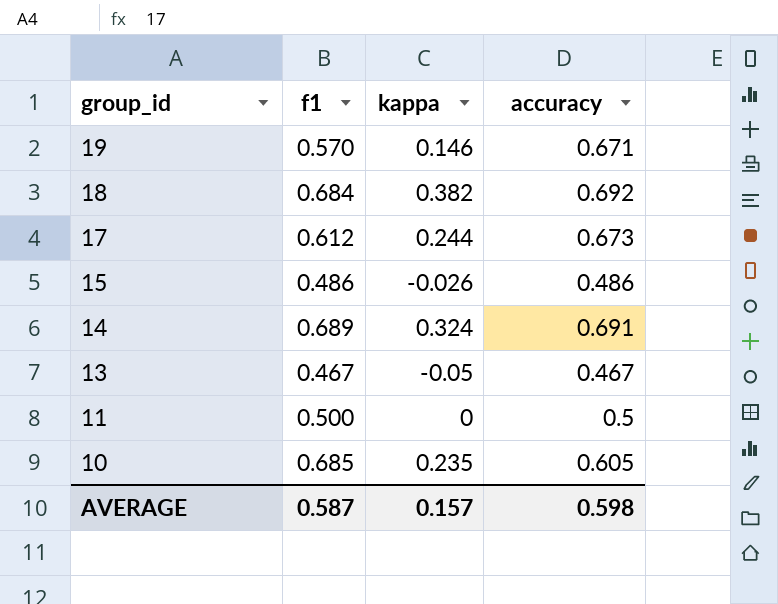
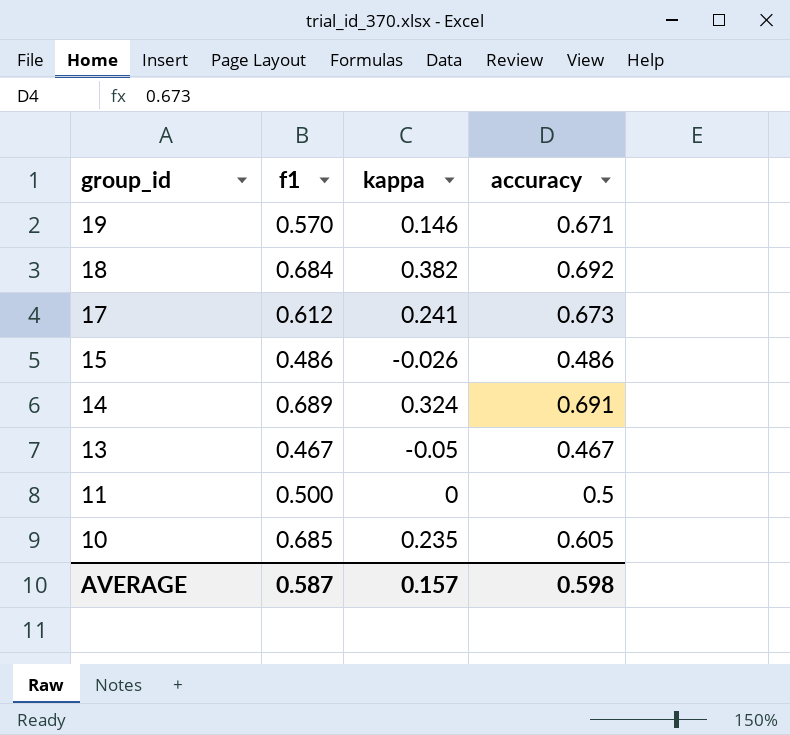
17 | kappa: 0.244 -> 0.241

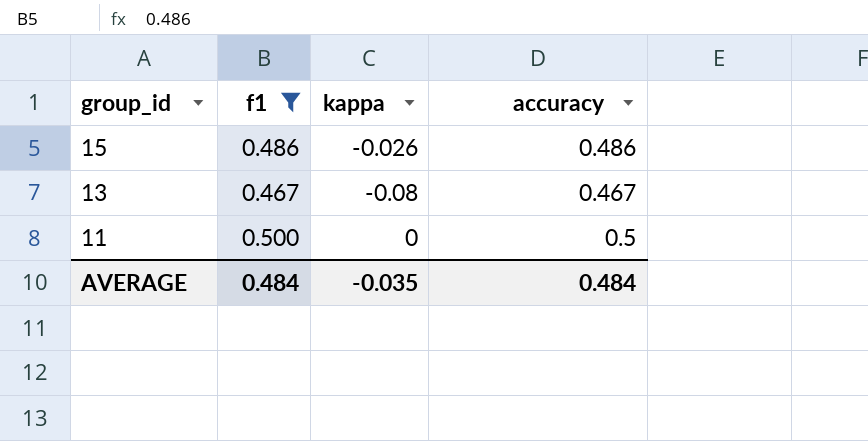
filter: none -> f1 <= 0.500
13 | kappa: -0.05 -> -0.08
AVERAGE | f1: 0.587 -> 0.484
AVERAGE | kappa: 0.157 -> -0.035
AVERAGE | accuracy: 0.598 -> 0.484

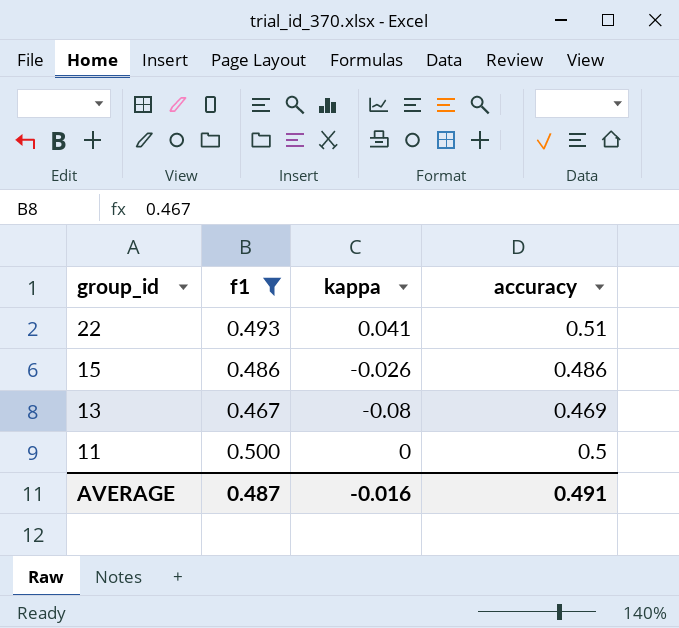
row 22: none -> 0.493 | 0.041 | 0.51
13 | accuracy: 0.467 -> 0.469
AVERAGE | f1: 0.484 -> 0.487
AVERAGE | kappa: -0.035 -> -0.016
AVERAGE | accuracy: 0.484 -> 0.491

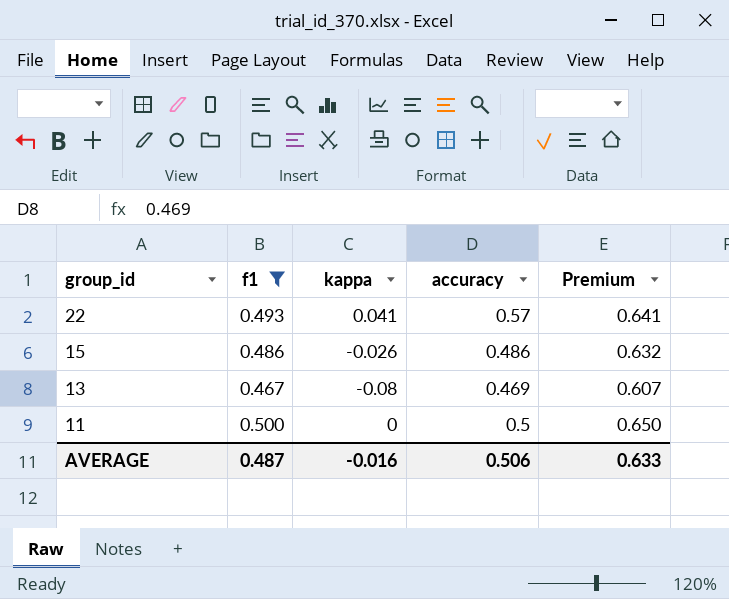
column Premium | formula: none -> [f1] * 1.3
22 | accuracy: 0.51 -> 0.57
AVERAGE | accuracy: 0.491 -> 0.506

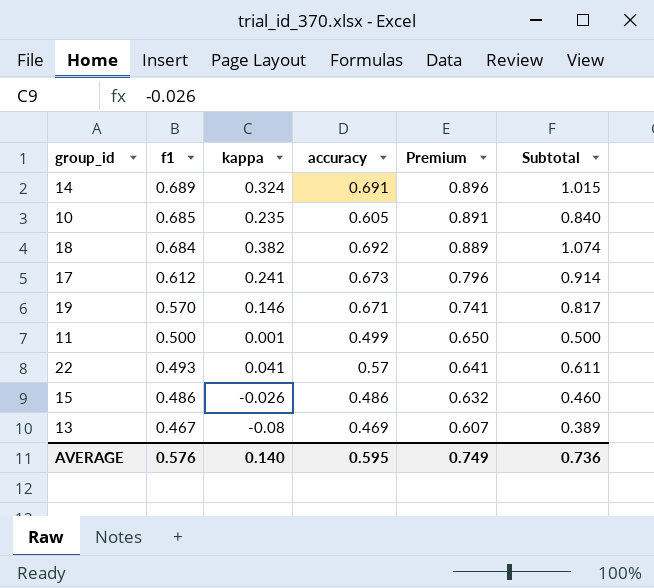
filter: f1 <= 0.500 -> none
row order: group_id descending -> f1 descending
column Subtotal | formula: none -> [kappa] + [accuracy]
11 | kappa: 0 -> 0.001
11 | accuracy: 0.5 -> 0.499
AVERAGE | f1: 0.487 -> 0.576
AVERAGE | kappa: -0.016 -> 0.140
AVERAGE | accuracy: 0.506 -> 0.595
AVERAGE | Premium: 0.633 -> 0.749

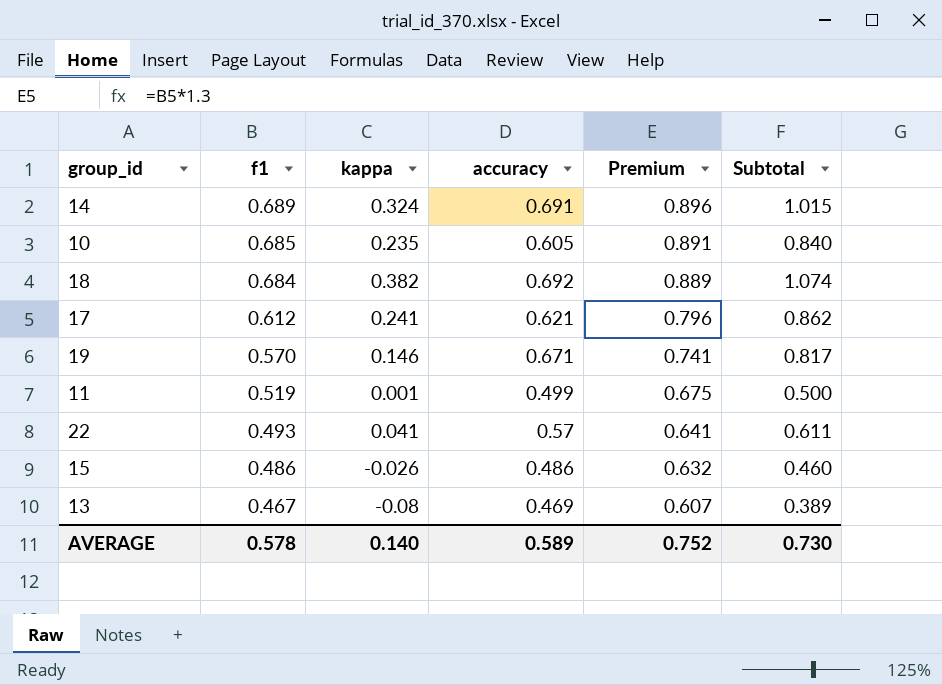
17 | accuracy: 0.673 -> 0.621
17 | Subtotal: 0.914 -> 0.862
11 | f1: 0.500 -> 0.519
11 | Premium: 0.650 -> 0.675
AVERAGE | f1: 0.576 -> 0.578
AVERAGE | accuracy: 0.595 -> 0.589
AVERAGE | Premium: 0.749 -> 0.752
AVERAGE | Subtotal: 0.736 -> 0.730

